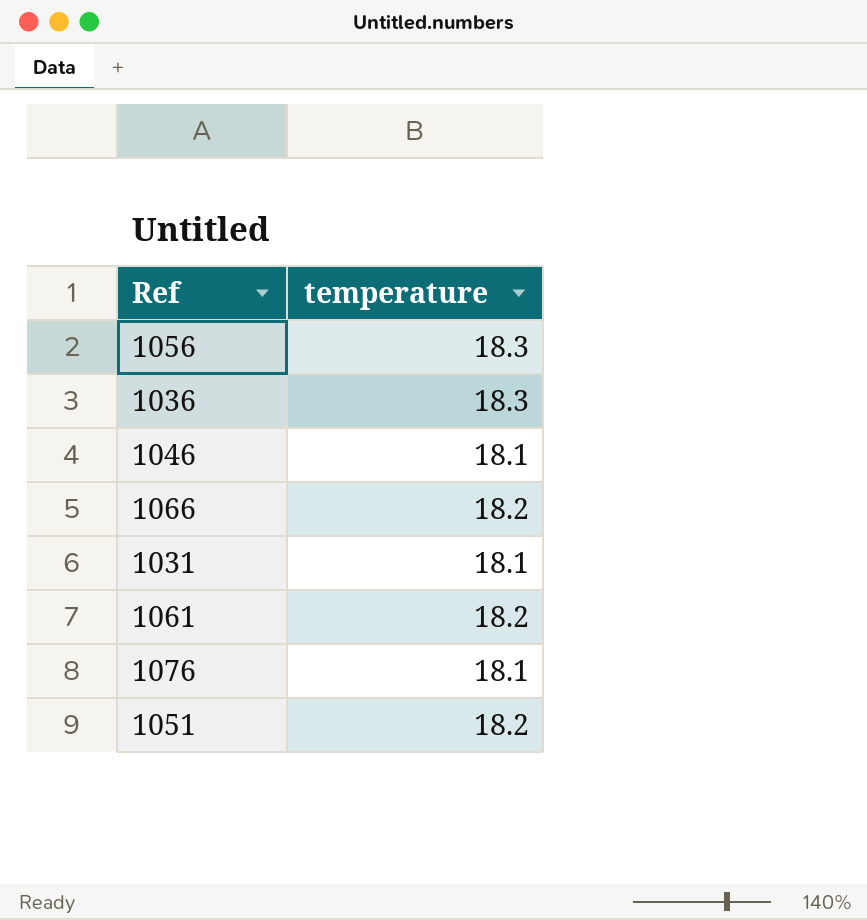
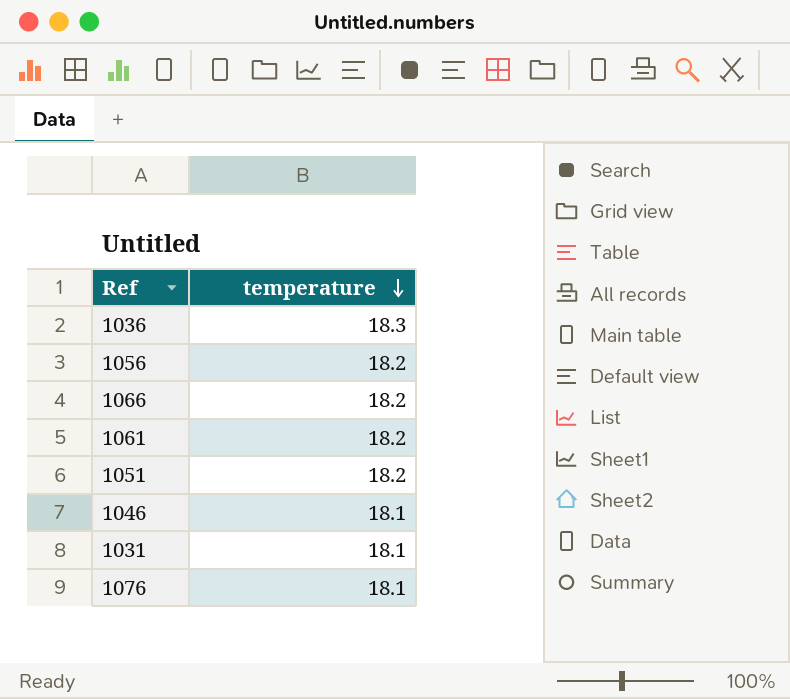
row order: none -> temperature descending
1056 | temperature: 18.3 -> 18.2

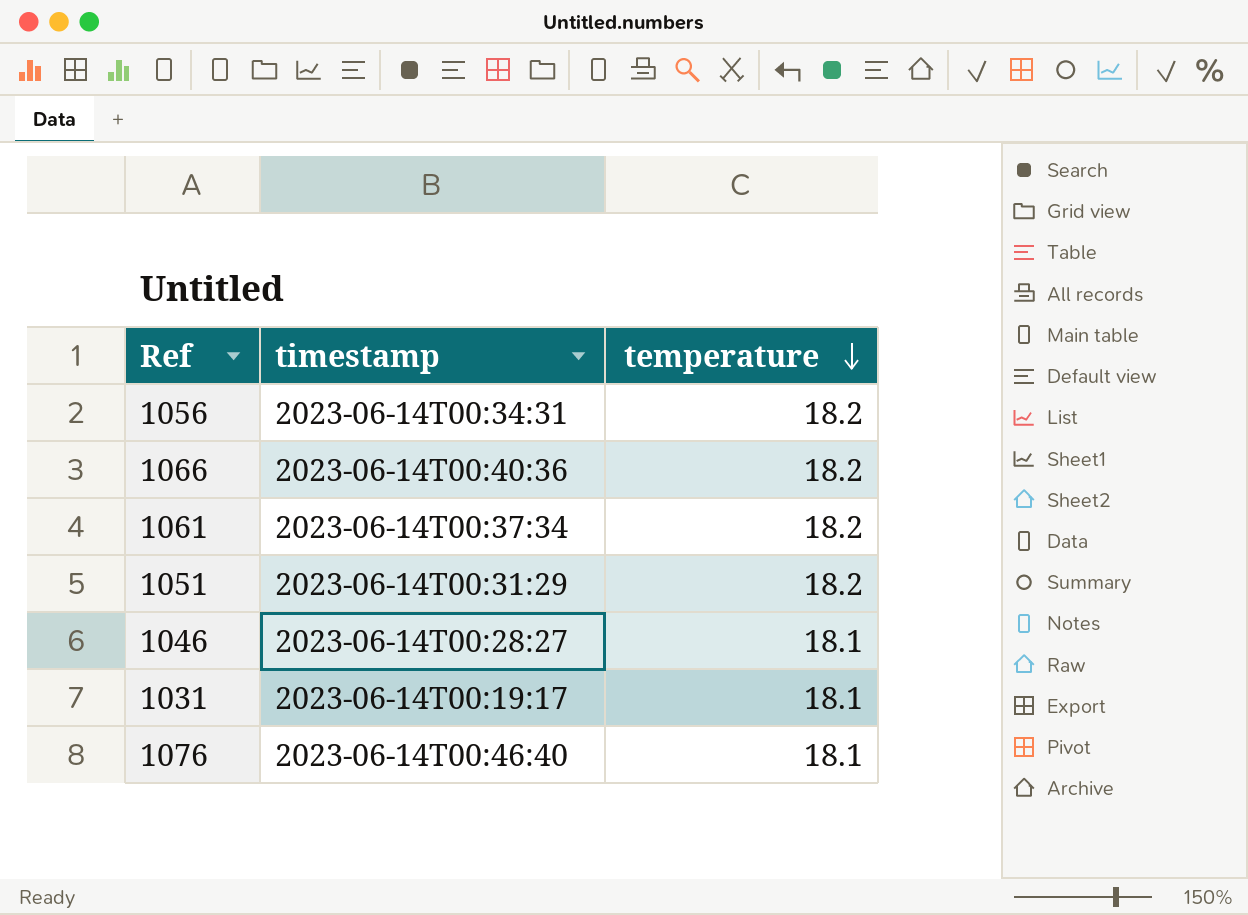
column timestamp | position: none -> 2
row 1036: 18.3 -> none

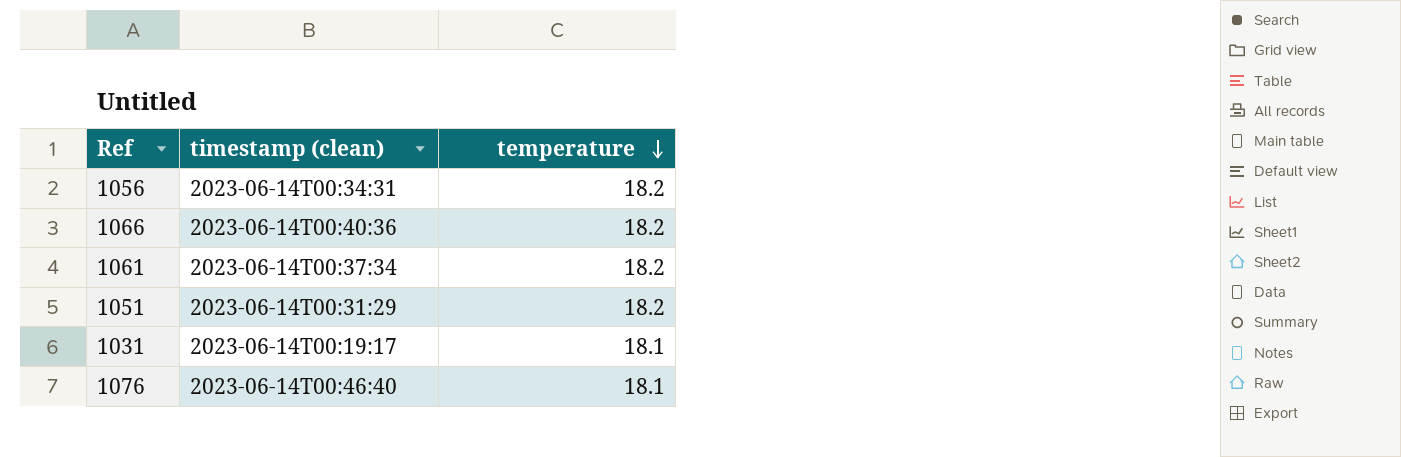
column name: timestamp -> timestamp (clean)
row 1046: 2023-06-14T00:28:27 | 18.1 -> none

